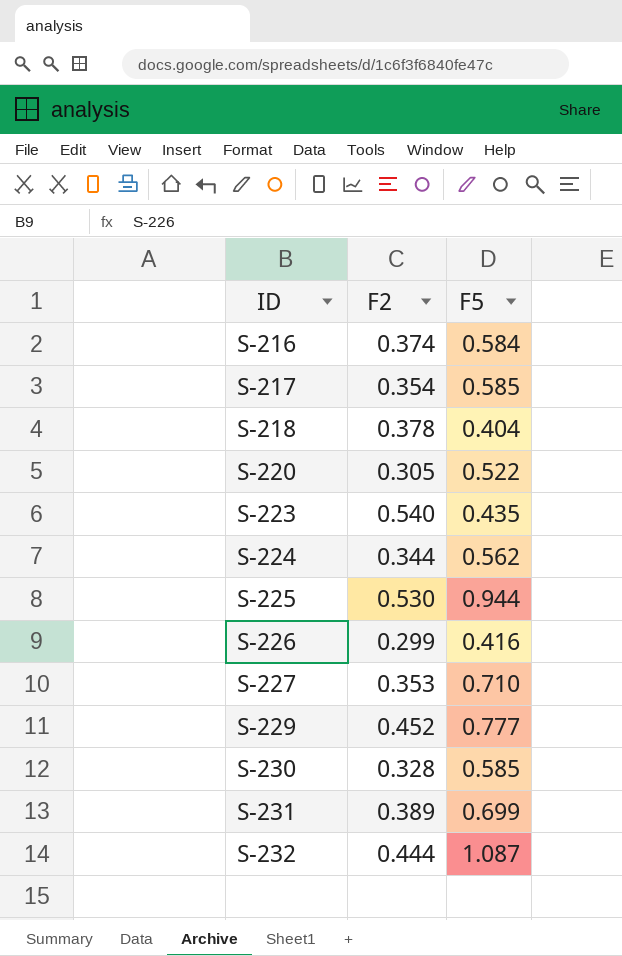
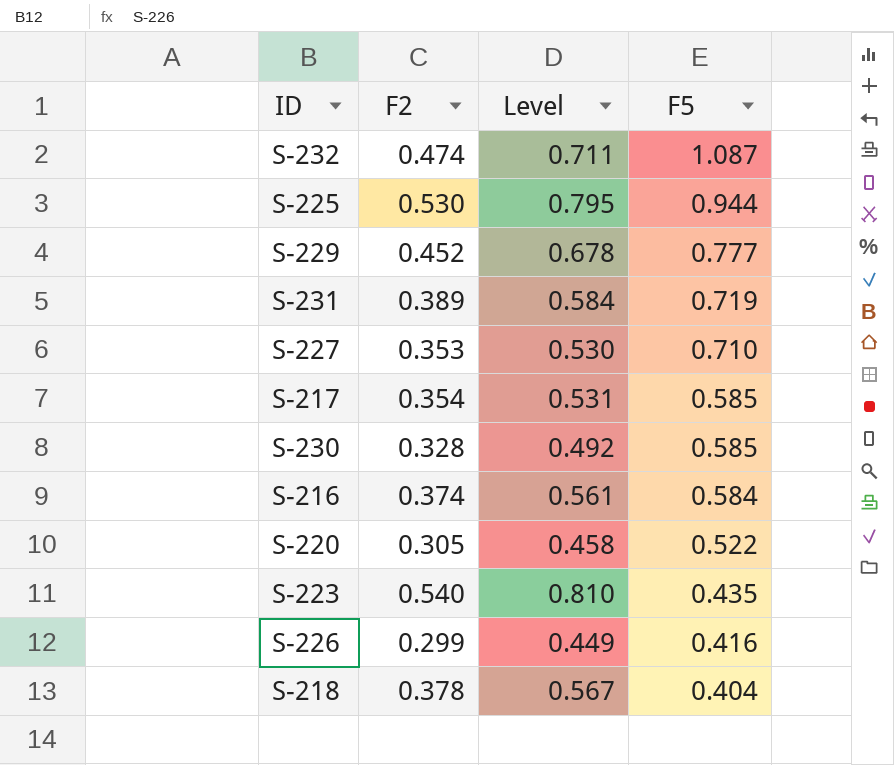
row order: ID ascending -> F5 descending
column Level | formula: none -> [F2] * 1.5
row S-224: 0.344 | 0.562 -> none
S-232 | F2: 0.444 -> 0.474
S-231 | F5: 0.699 -> 0.719

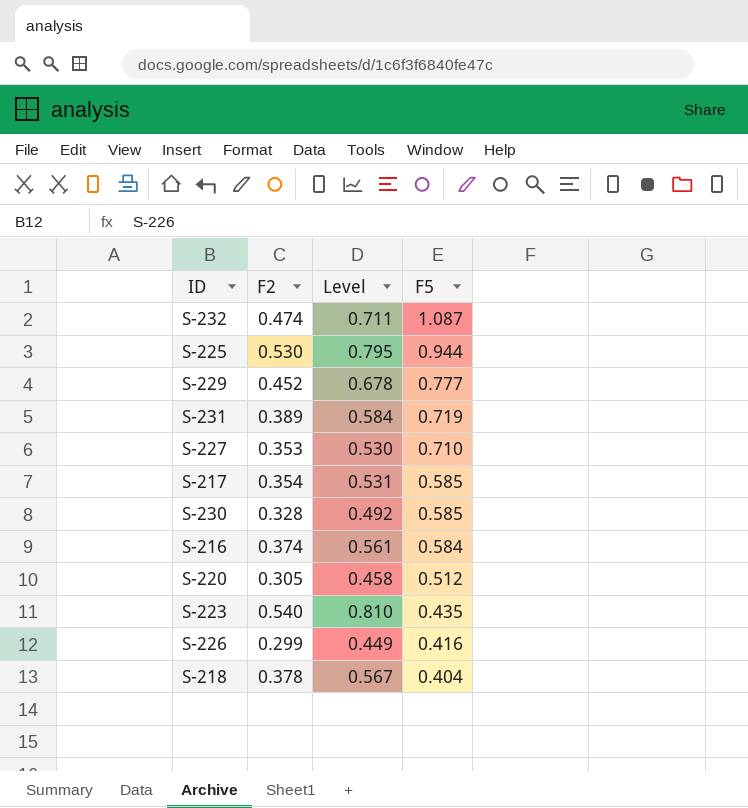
S-220 | F5: 0.522 -> 0.512

